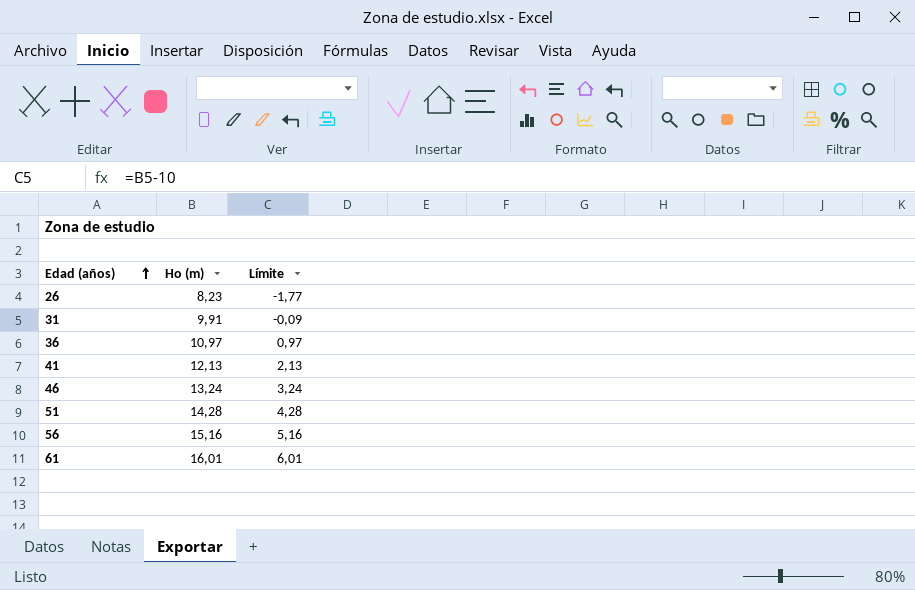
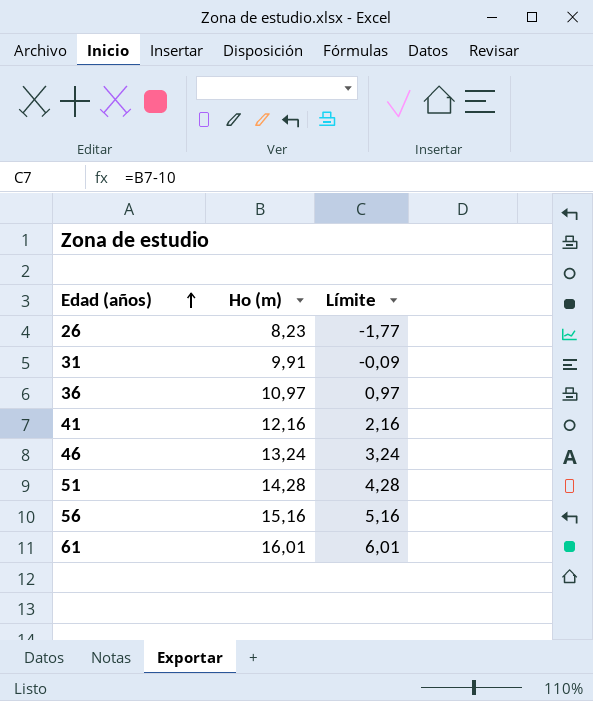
41 | Ho (m): 12,13 -> 12,16
41 | Límite: 2,13 -> 2,16

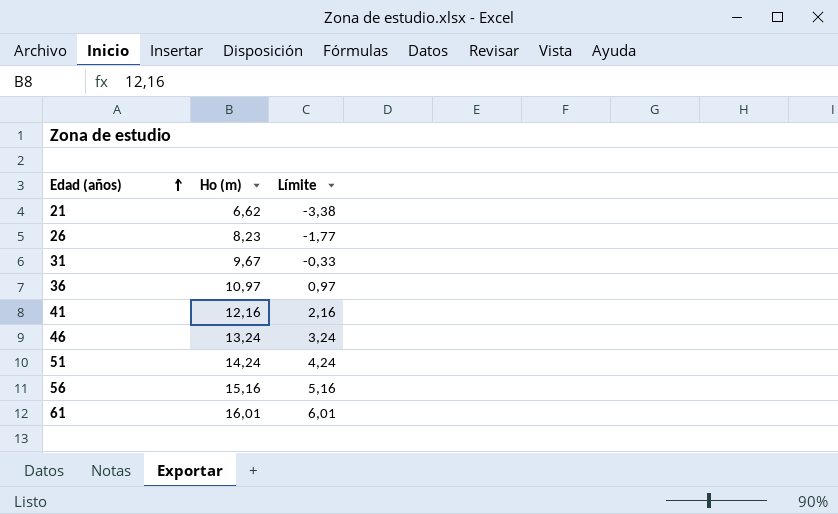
row 21: none -> 6,62 | -3,38
31 | Ho (m): 9,91 -> 9,67
31 | Límite: -0,09 -> -0,33
51 | Ho (m): 14,28 -> 14,24
51 | Límite: 4,28 -> 4,24

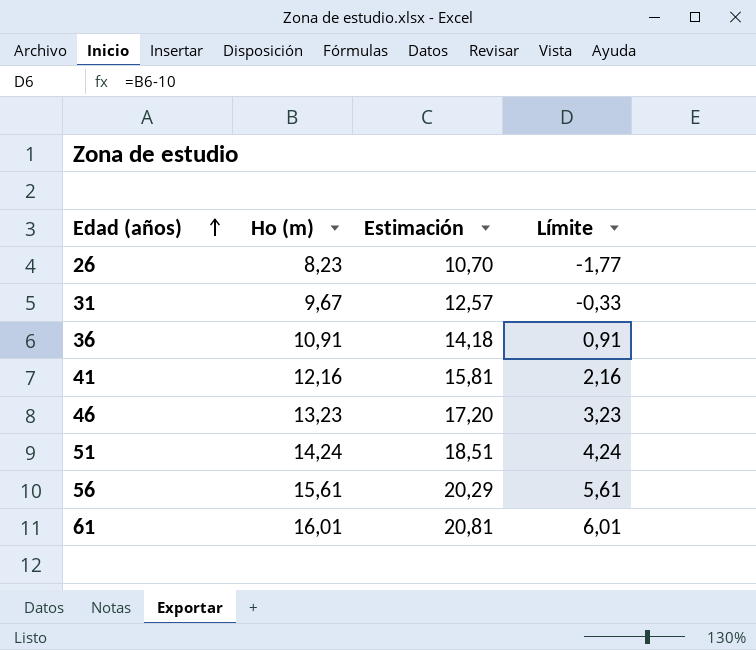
column Estimación | formula: none -> [Ho (m)] * 1,3
row 21: 6,62 | -3,38 -> none
36 | Ho (m): 10,97 -> 10,91
36 | Límite: 0,97 -> 0,91
46 | Ho (m): 13,24 -> 13,23
46 | Límite: 3,24 -> 3,23
56 | Ho (m): 15,16 -> 15,61
56 | Límite: 5,16 -> 5,61

